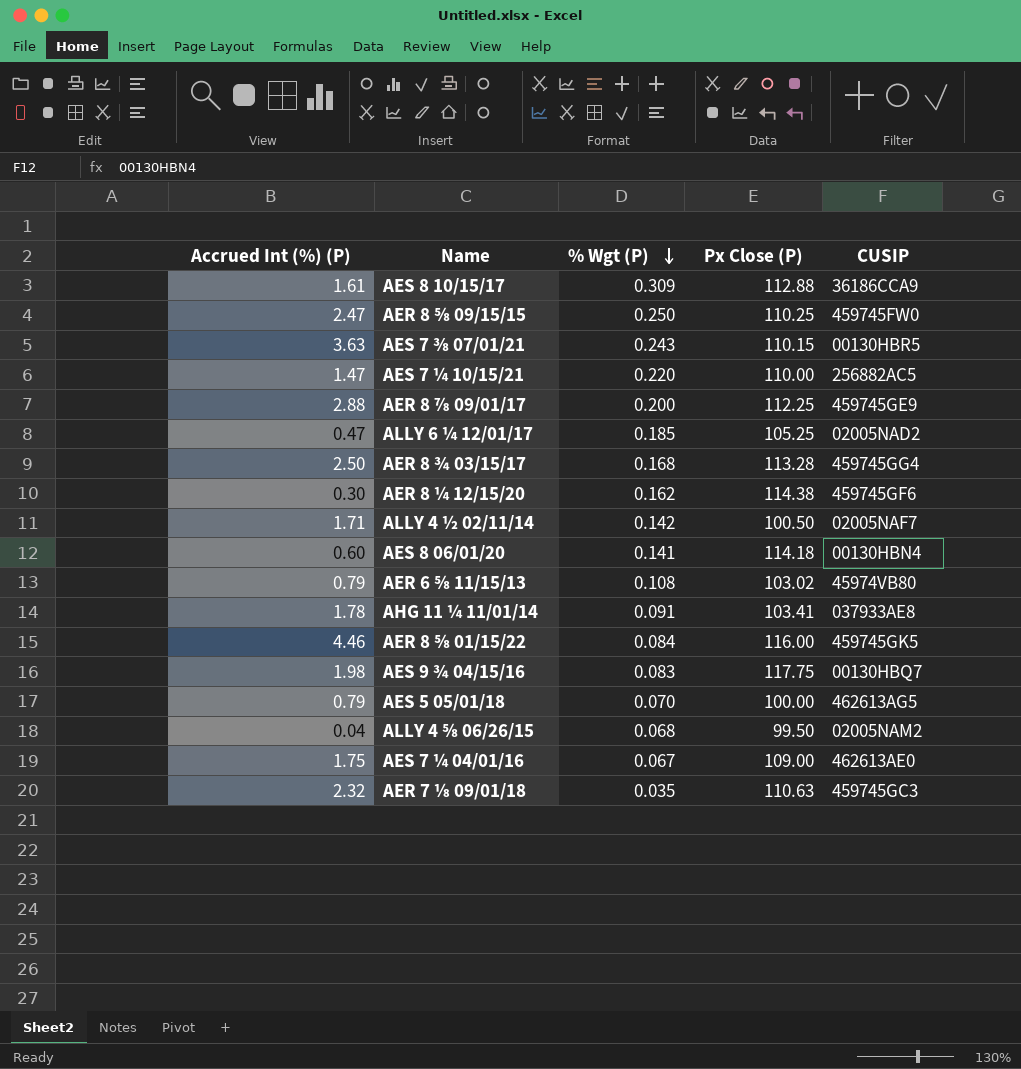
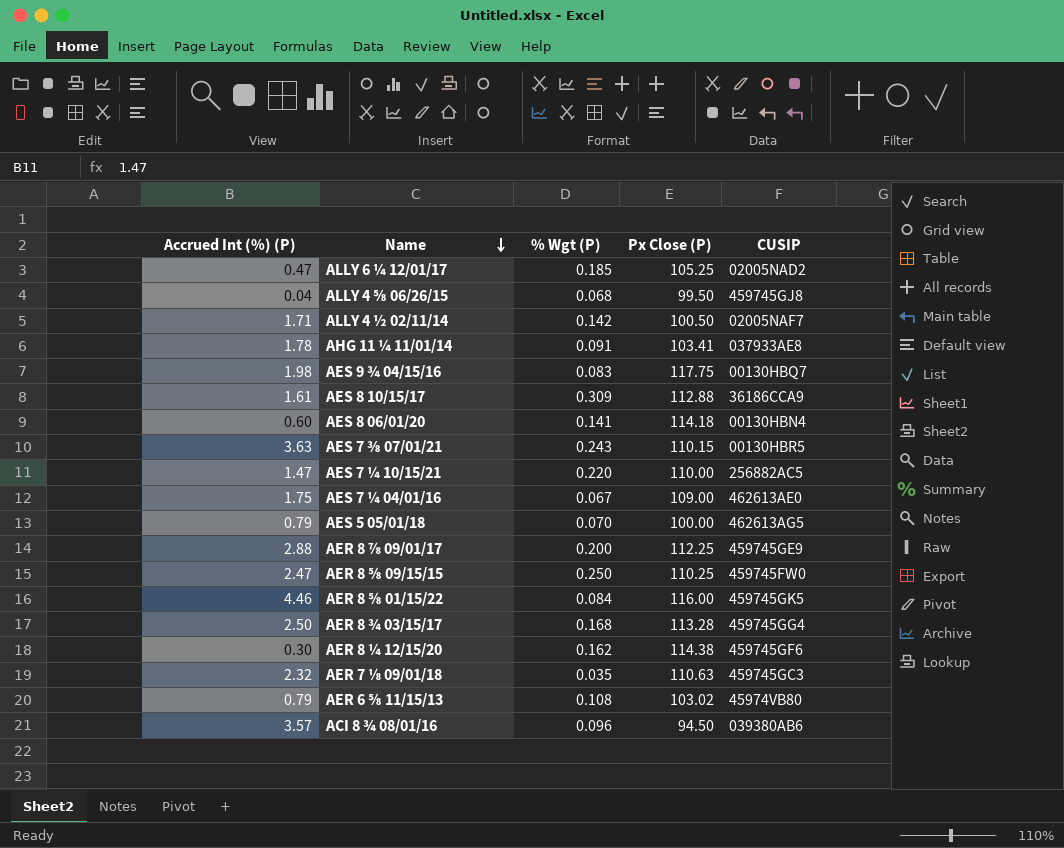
row order: % Wgt (P) descending -> Name descending
ALLY 4 ⅝ 06/26/15 | CUSIP: 02005NAM2 -> 459745GJ8
row ACI 8 ¾ 08/01/16: none -> 3.57 | 0.096 | 94.50 | 039380AB6

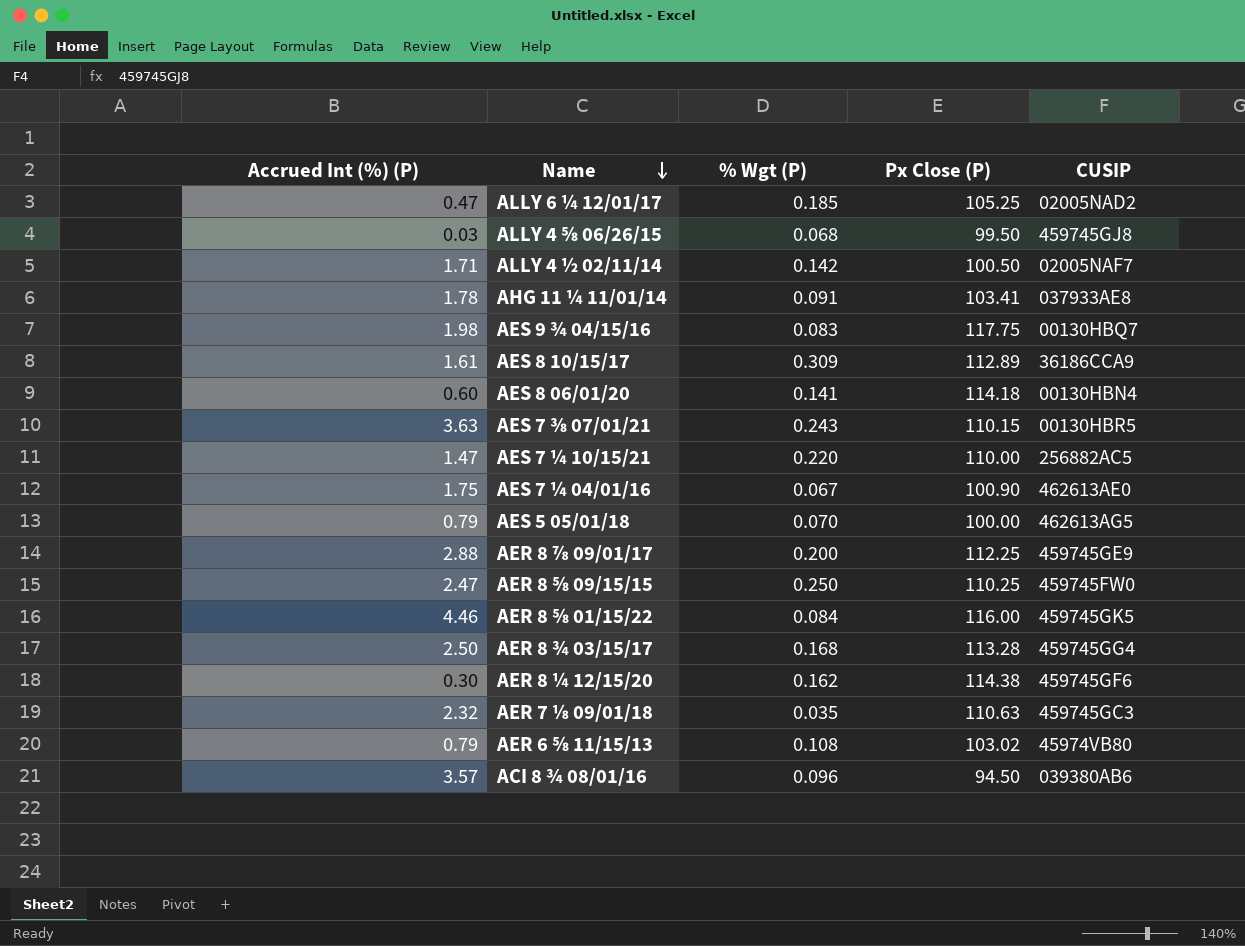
ALLY 4 ⅝ 06/26/15 | Accrued Int (%) (P): 0.04 -> 0.03
AES 8 10/15/17 | Px Close (P): 112.88 -> 112.89
AES 7 ¼ 04/01/16 | Px Close (P): 109.00 -> 100.90

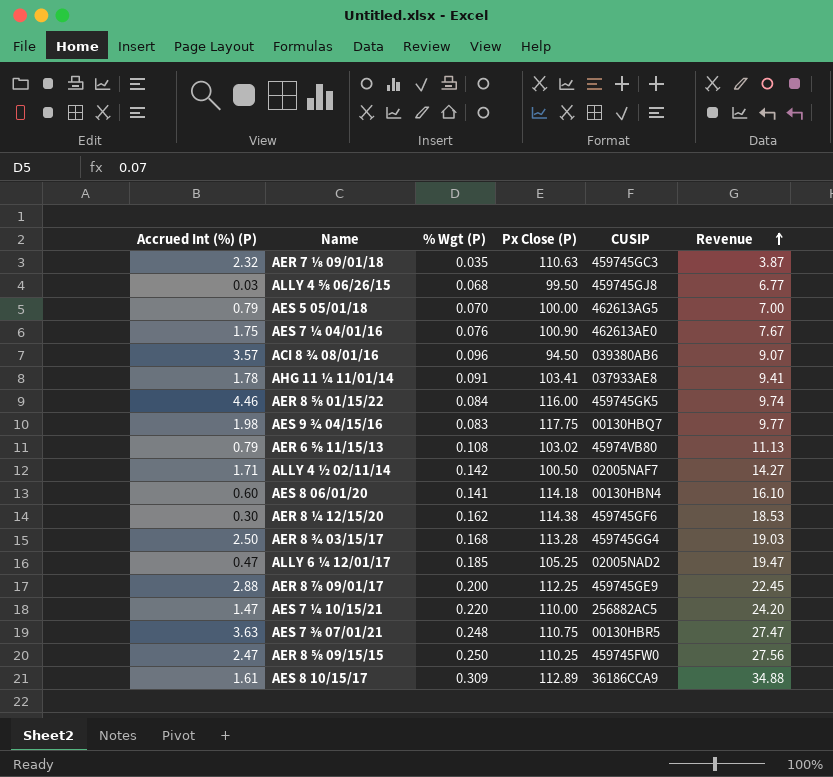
row order: Name descending -> Revenue ascending
column Revenue | formula: none -> [% Wgt (P)] * [Px Close (P)]
AES 7 ¼ 04/01/16 | % Wgt (P): 0.067 -> 0.076
AES 7 ⅜ 07/01/21 | % Wgt (P): 0.243 -> 0.248
AES 7 ⅜ 07/01/21 | Px Close (P): 110.15 -> 110.75

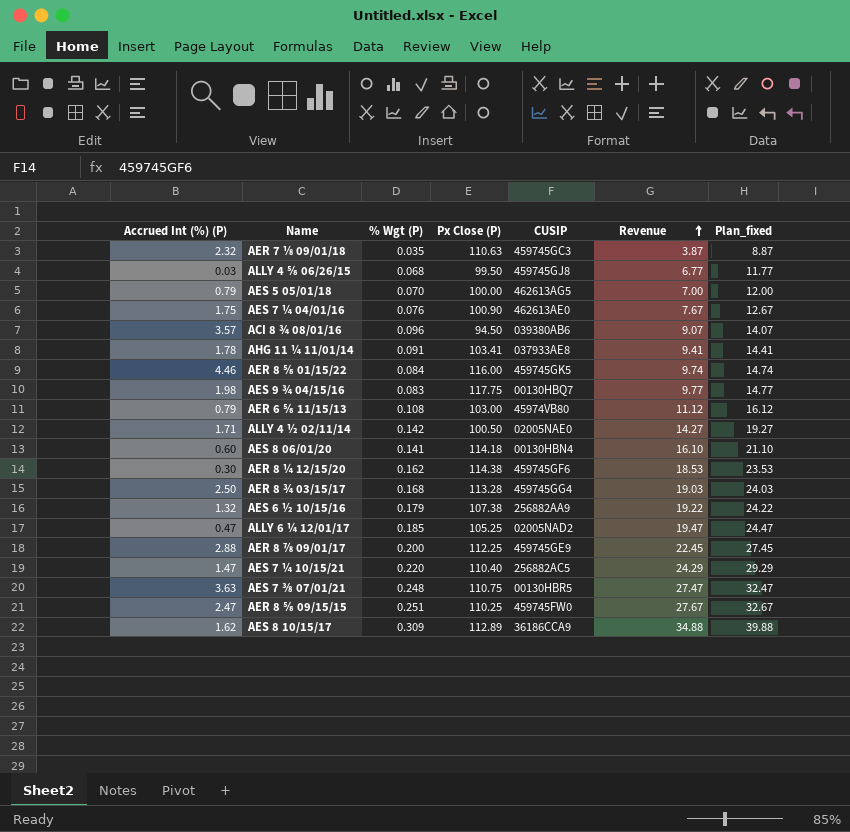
column Plan_fixed | formula: none -> [Revenue] + 5
AER 6 ⅝ 11/15/13 | Px Close (P): 103.02 -> 103.00
AER 6 ⅝ 11/15/13 | Revenue: 11.13 -> 11.12
ALLY 4 ½ 02/11/14 | CUSIP: 02005NAF7 -> 02005NAE0
row AES 6 ½ 10/15/16: none -> 1.32 | 0.179 | 107.38 | 256882AA9 | 19.22 | 24.22
AES 7 ¼ 10/15/21 | Px Close (P): 110.00 -> 110.40
AES 7 ¼ 10/15/21 | Revenue: 24.20 -> 24.29
AER 8 ⅝ 09/15/15 | % Wgt (P): 0.250 -> 0.251
AER 8 ⅝ 09/15/15 | Revenue: 27.56 -> 27.67
AES 8 10/15/17 | Accrued Int (%) (P): 1.61 -> 1.62

